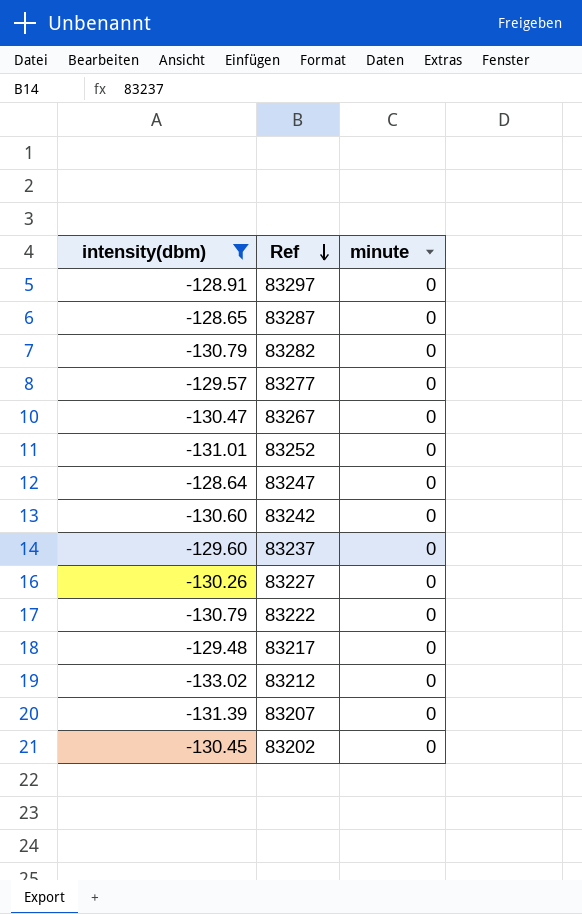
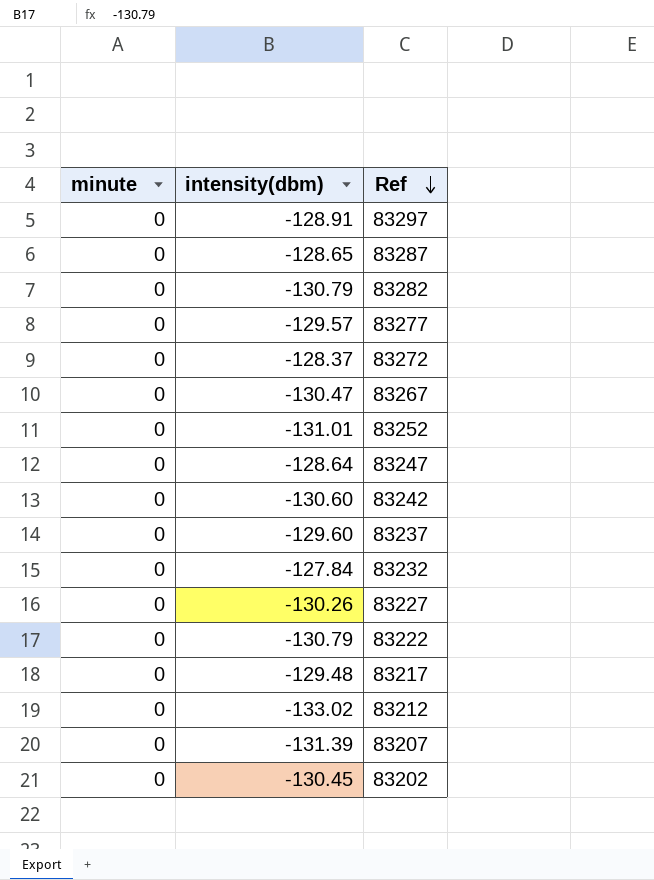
filter: intensity(dbm) <= -128.64 -> none
column minute | position: 3 -> 1

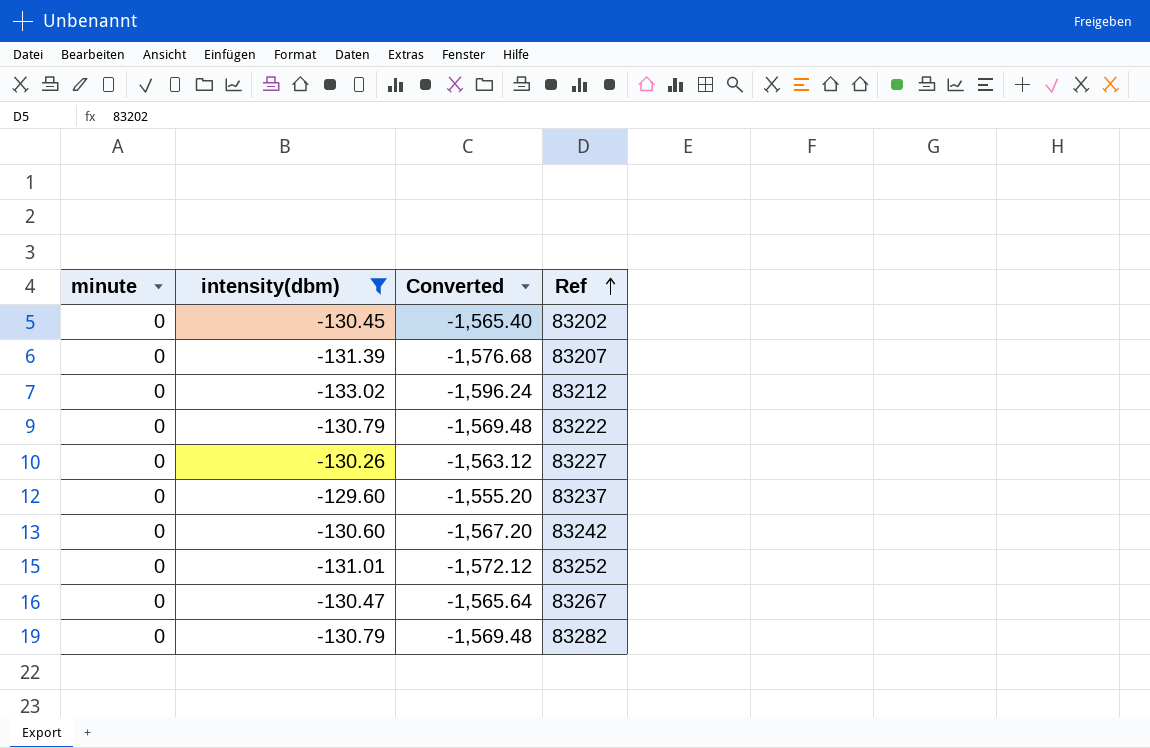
filter: none -> intensity(dbm) <= -129.60
row order: Ref descending -> Ref ascending
column Converted | formula: none -> [intensity(dbm)] * 12

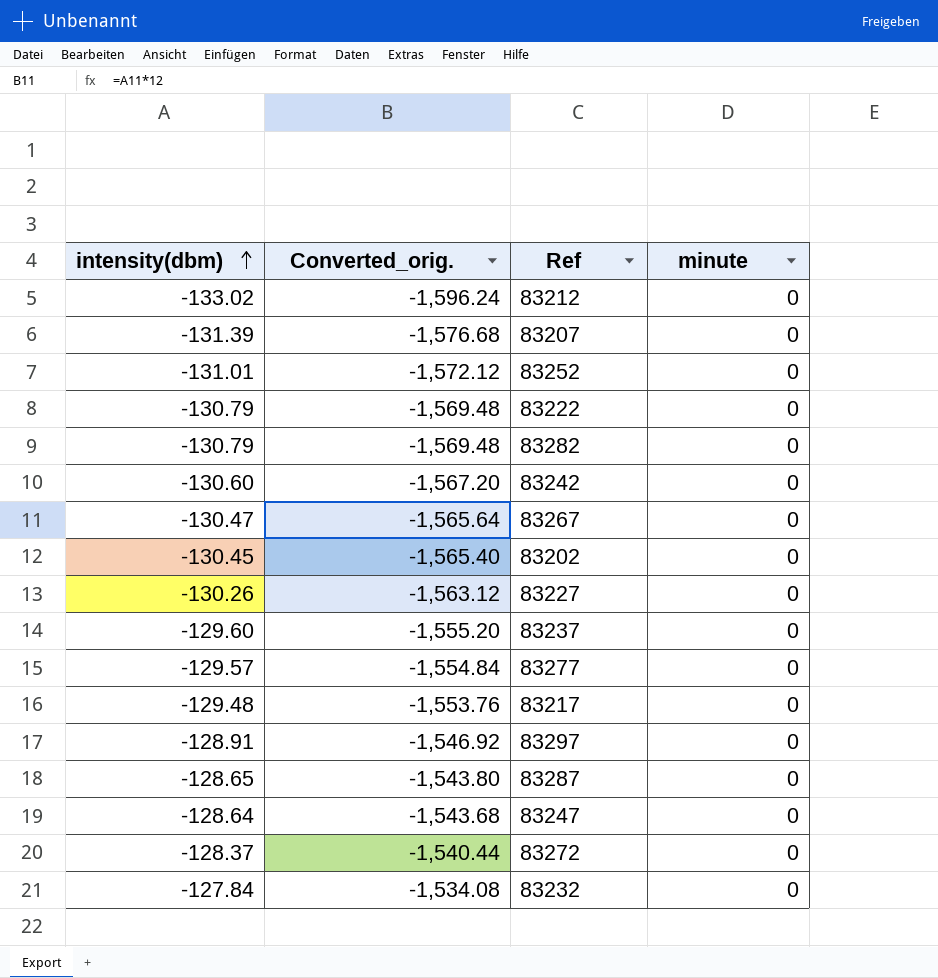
filter: intensity(dbm) <= -129.60 -> none
row order: Ref ascending -> intensity(dbm) ascending
column name: Converted -> Converted_orig.
column minute | position: 1 -> 4

